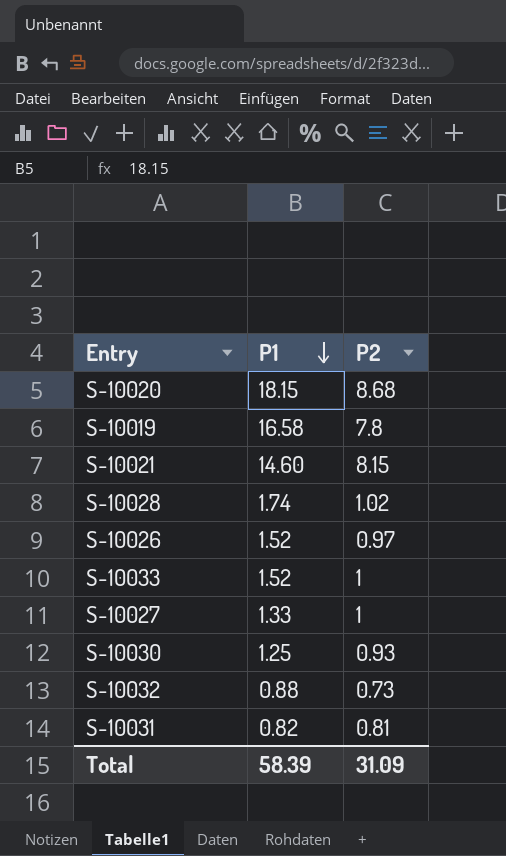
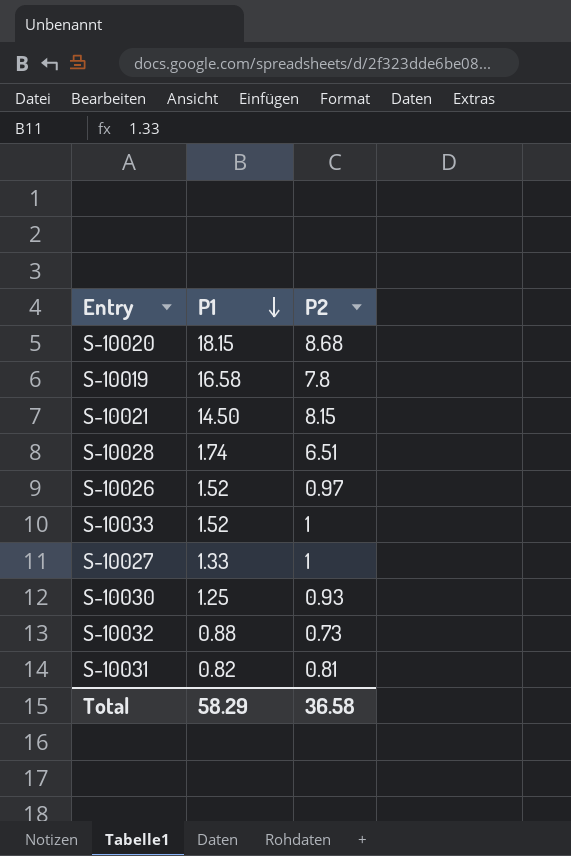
S-10021 | P1: 14.60 -> 14.50
S-10028 | P2: 1.02 -> 6.51
Total | P1: 58.39 -> 58.29
Total | P2: 31.09 -> 36.58

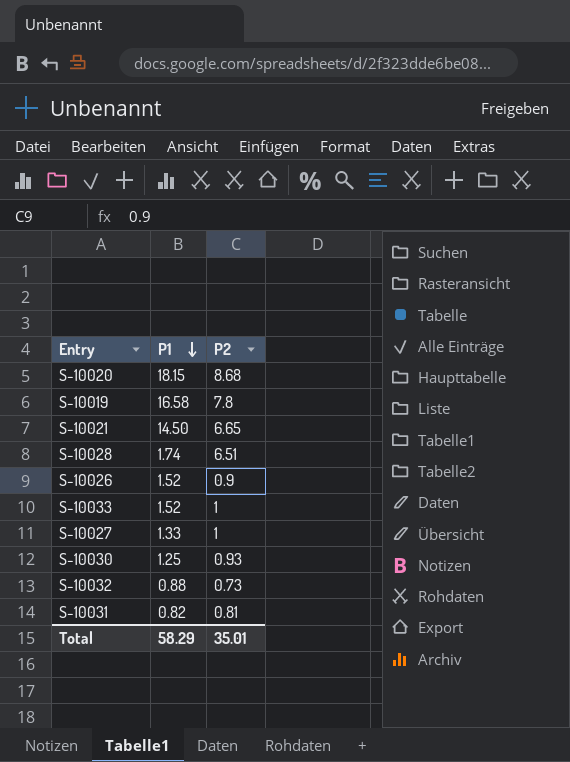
S-10021 | P2: 8.15 -> 6.65
S-10026 | P2: 0.97 -> 0.9
Total | P2: 36.58 -> 35.01

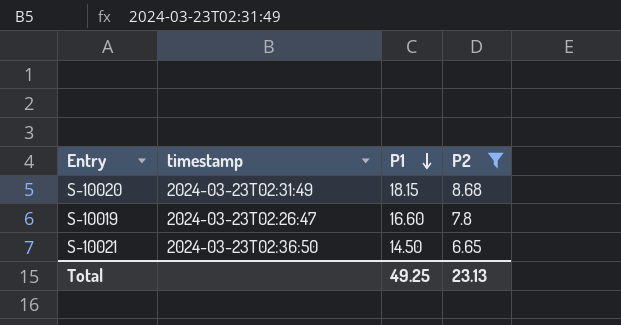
filter: none -> P2 >= 6.65
column timestamp | position: none -> 2
S-10019 | P1: 16.58 -> 16.60
Total | P1: 58.29 -> 49.25
Total | P2: 35.01 -> 23.13

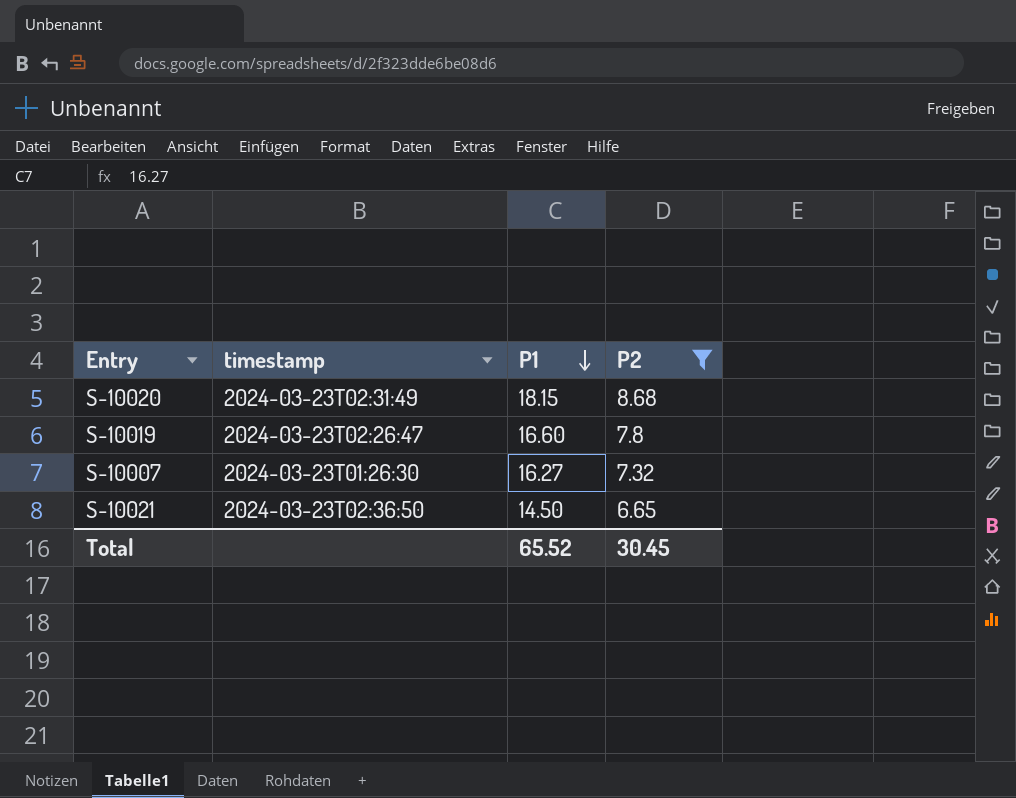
row S-10007: none -> 2024-03-23T01:26:30 | 16.27 | 7.32
Total | P1: 49.25 -> 65.52
Total | P2: 23.13 -> 30.45

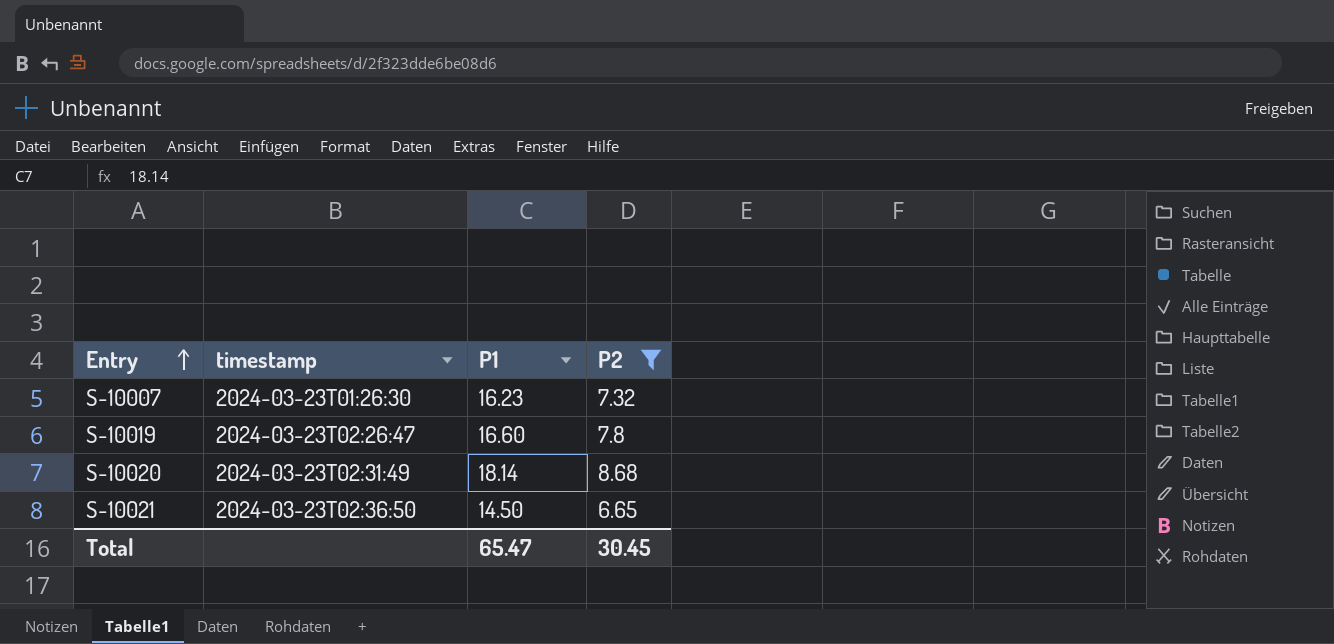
row order: P1 descending -> Entry ascending
S-10007 | P1: 16.27 -> 16.23
S-10020 | P1: 18.15 -> 18.14
Total | P1: 65.52 -> 65.47

